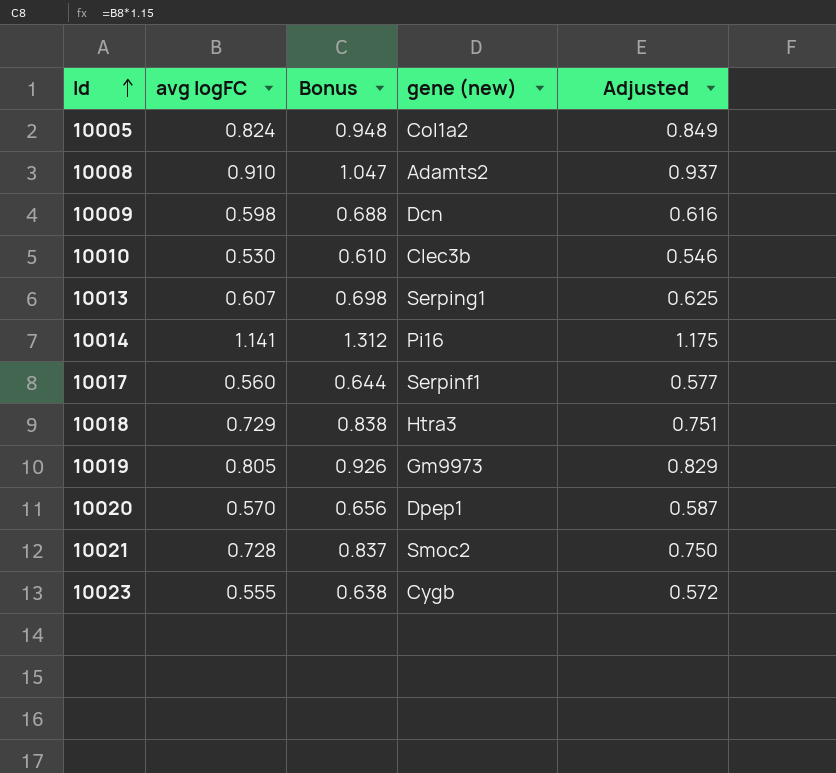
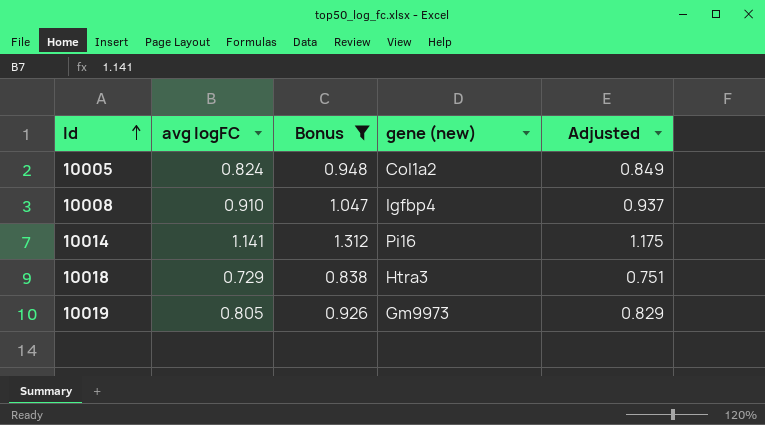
filter: none -> Bonus >= 0.838
10008 | gene (new): Adamts2 -> Igfbp4

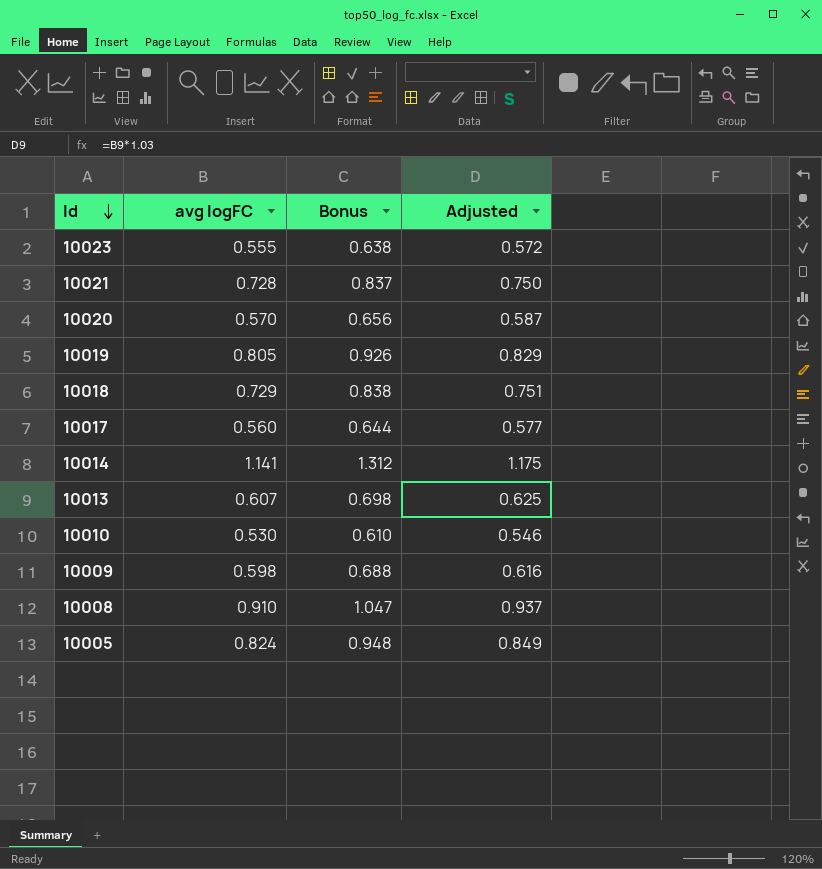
filter: Bonus >= 0.838 -> none
row order: Id ascending -> Id descending
column gene (new) | position: 4 -> none

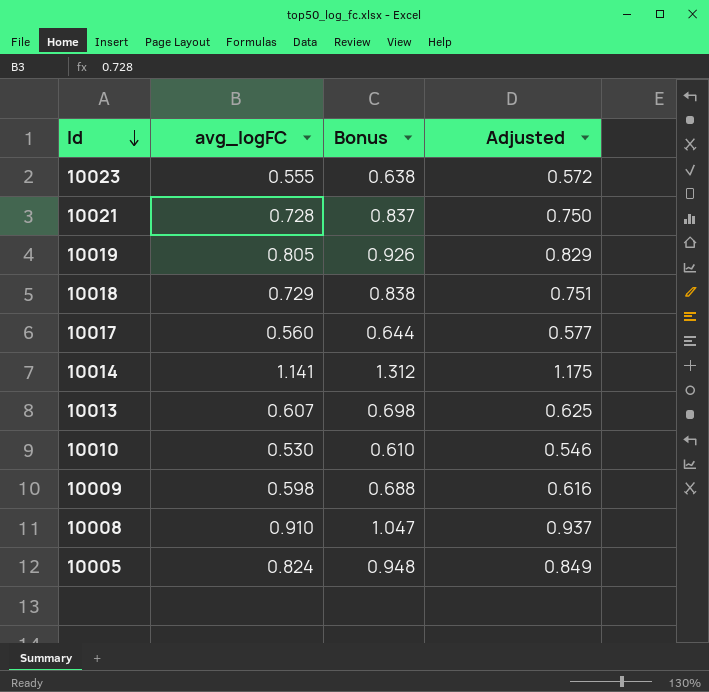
column name: avg logFC -> avg_logFC
row 10020: 0.570 | 0.656 | 0.587 -> none

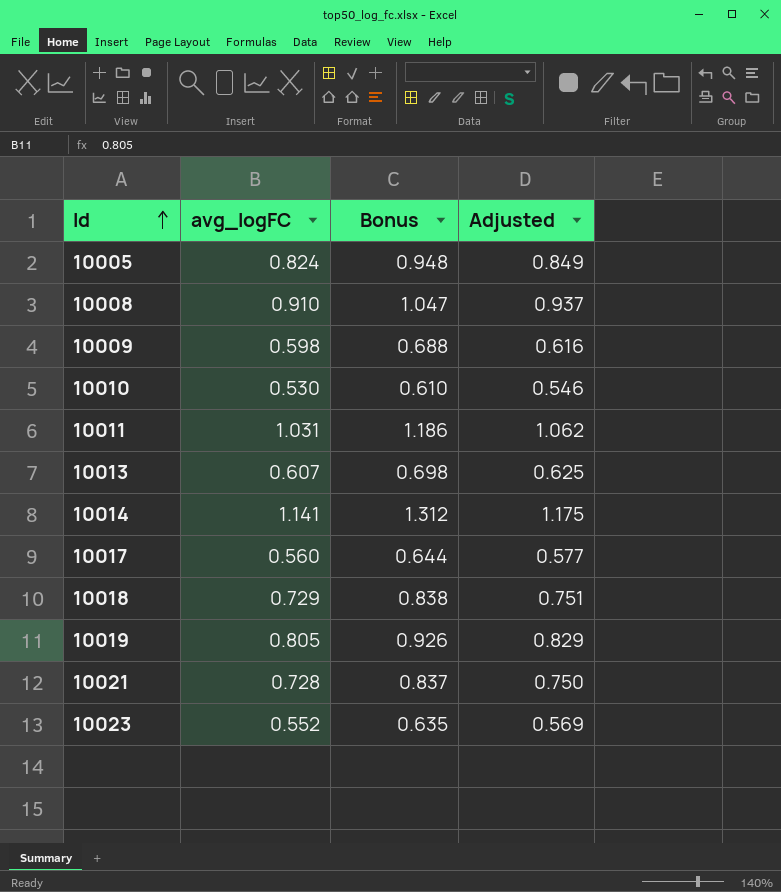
row order: Id descending -> Id ascending
row 10011: none -> 1.031 | 1.186 | 1.062
10023 | avg_logFC: 0.555 -> 0.552
10023 | Bonus: 0.638 -> 0.635
10023 | Adjusted: 0.572 -> 0.569

